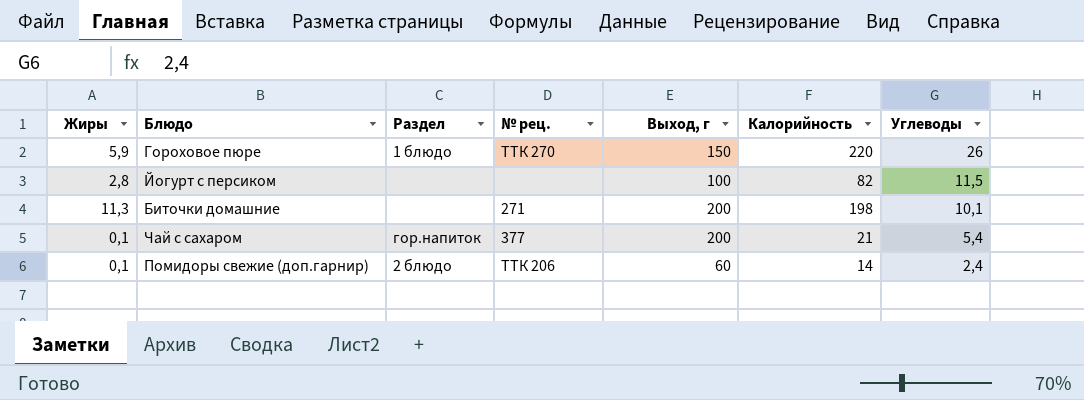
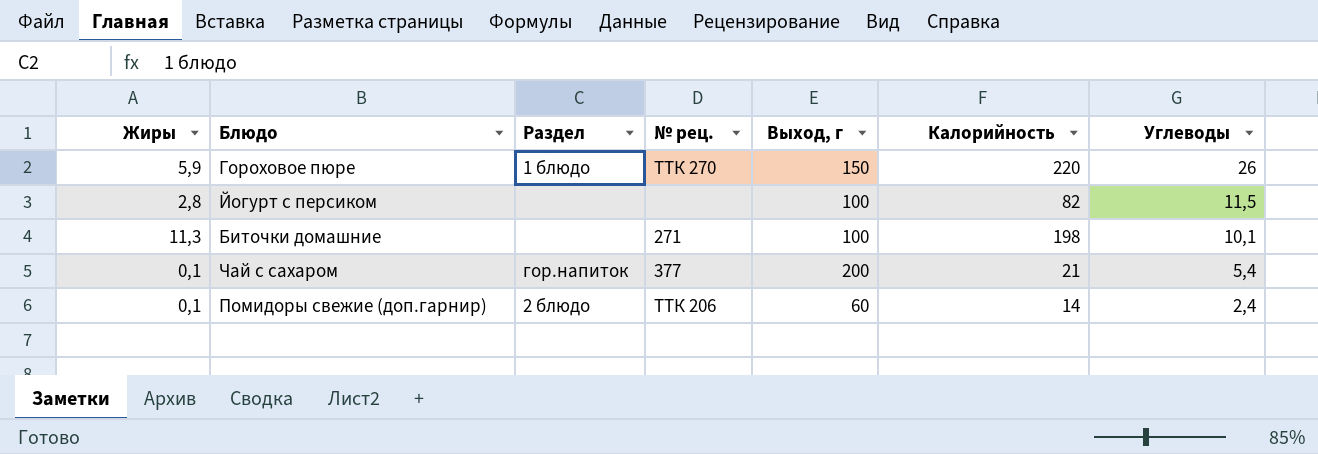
Биточки домашние | Выход, г: 200 -> 100

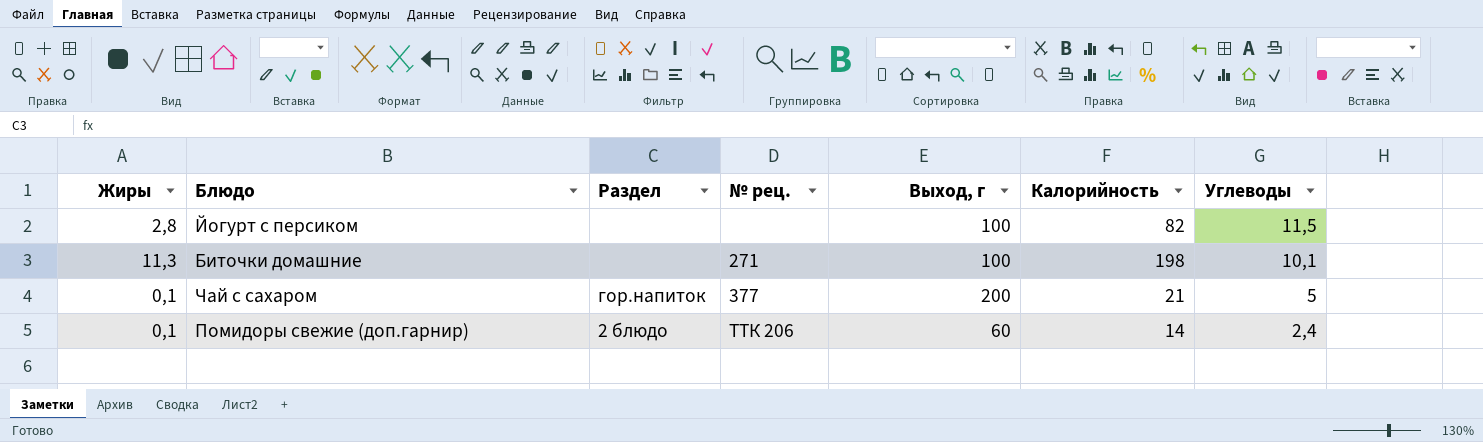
row Гороховое пюре: 5,9 | 1 блюдо | ТТК 270 | 150 | 220 | 26 -> none
Чай с сахаром | Углеводы: 5,4 -> 5

